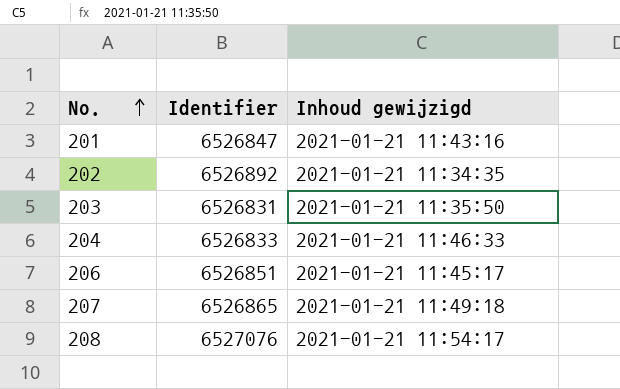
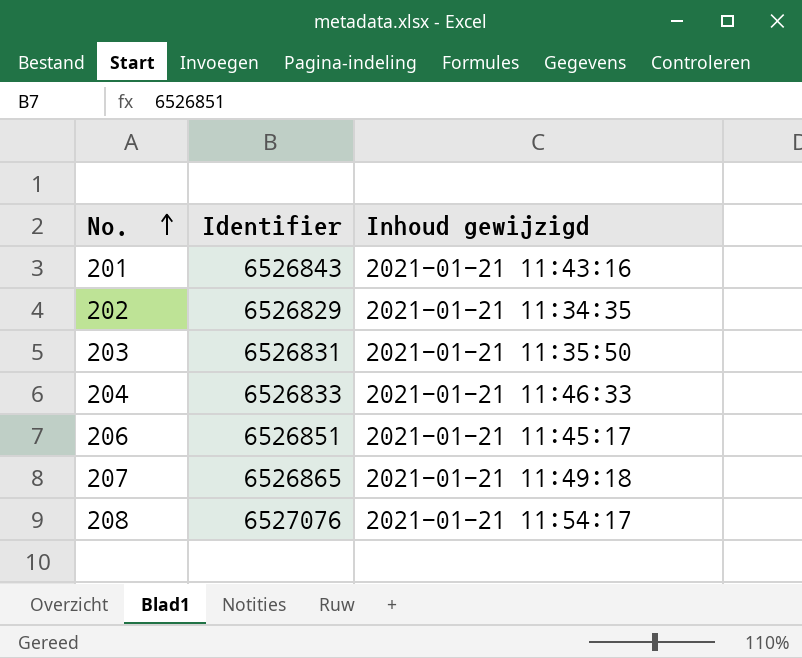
201 | Identifier: 6526847 -> 6526843
202 | Identifier: 6526892 -> 6526829

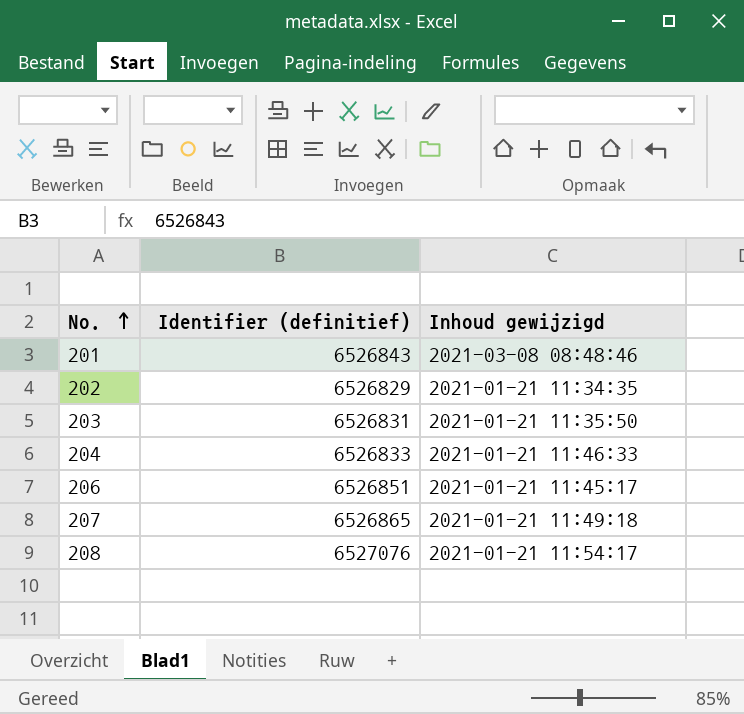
column name: Identifier -> Identifier (definitief)
201 | Inhoud gewijzigd: 2021-01-21 11:43:16 -> 2021-03-08 08:48:46

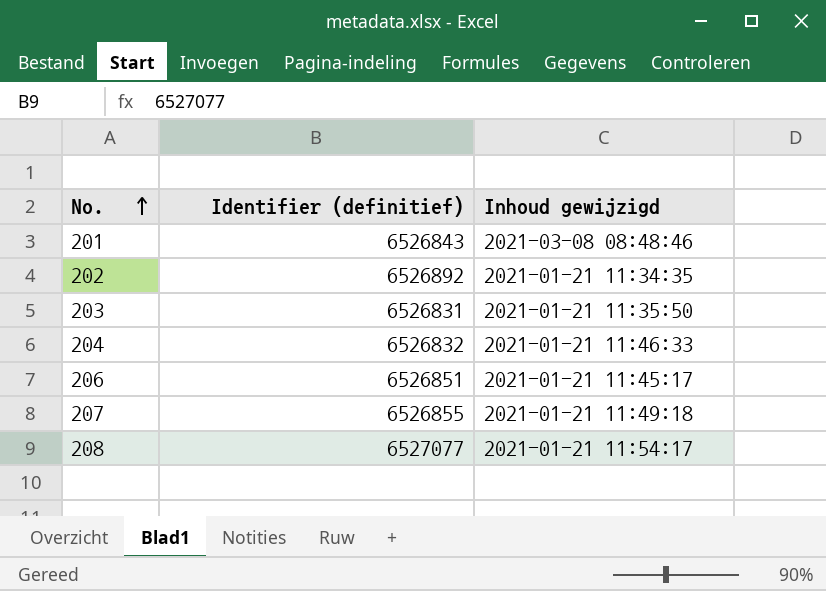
202 | Identifier (definitief): 6526829 -> 6526892
204 | Identifier (definitief): 6526833 -> 6526832
207 | Identifier (definitief): 6526865 -> 6526855
208 | Identifier (definitief): 6527076 -> 6527077

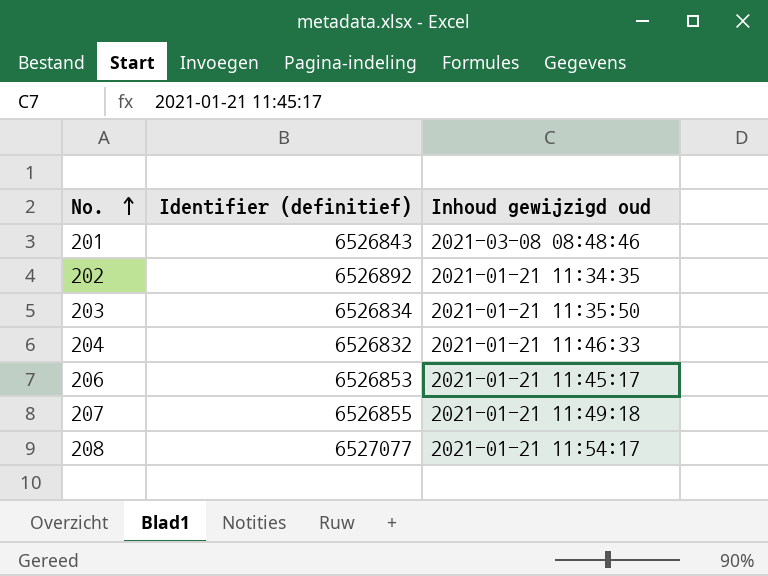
column name: Inhoud gewijzigd -> Inhoud gewijzigd oud
203 | Identifier (definitief): 6526831 -> 6526834
206 | Identifier (definitief): 6526851 -> 6526853

